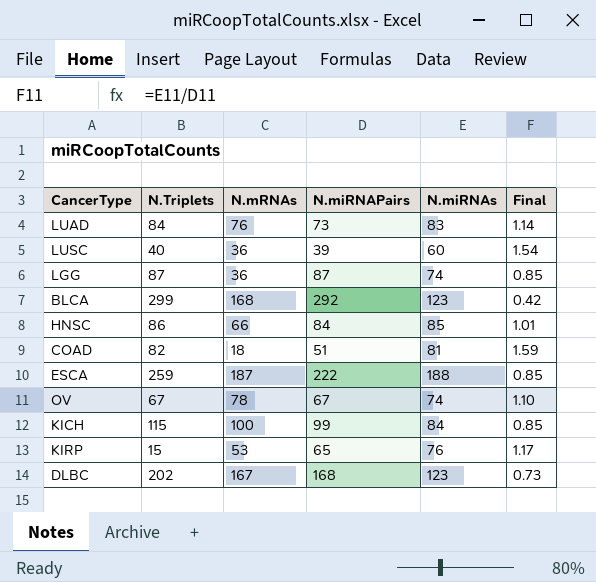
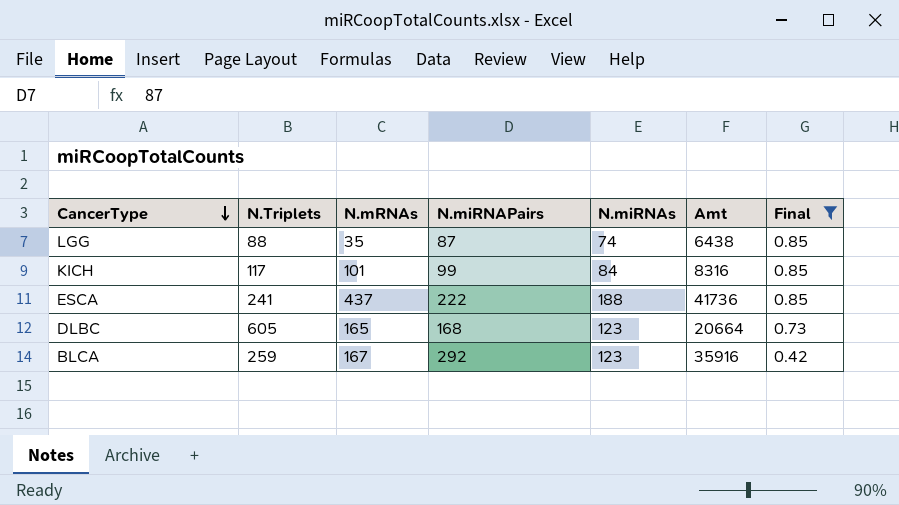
filter: none -> Final <= 0.85
row order: none -> CancerType descending
column Amt | formula: none -> [N.miRNAPairs] * [N.miRNAs]
LGG | N.Triplets: 87 -> 88
LGG | N.mRNAs: 36 -> 35
KICH | N.Triplets: 115 -> 117
KICH | N.mRNAs: 100 -> 101
ESCA | N.Triplets: 259 -> 241
ESCA | N.mRNAs: 187 -> 437
DLBC | N.Triplets: 202 -> 605
DLBC | N.mRNAs: 167 -> 165
BLCA | N.Triplets: 299 -> 259
BLCA | N.mRNAs: 168 -> 167

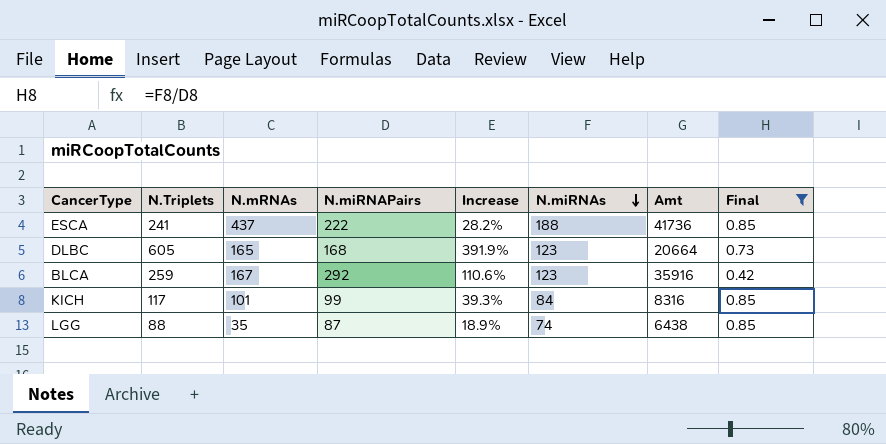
row order: CancerType descending -> N.miRNAs descending
column Increase | formula: none -> ([N.Triplets] - [N.miRNAs]) / [N.miRNAs]

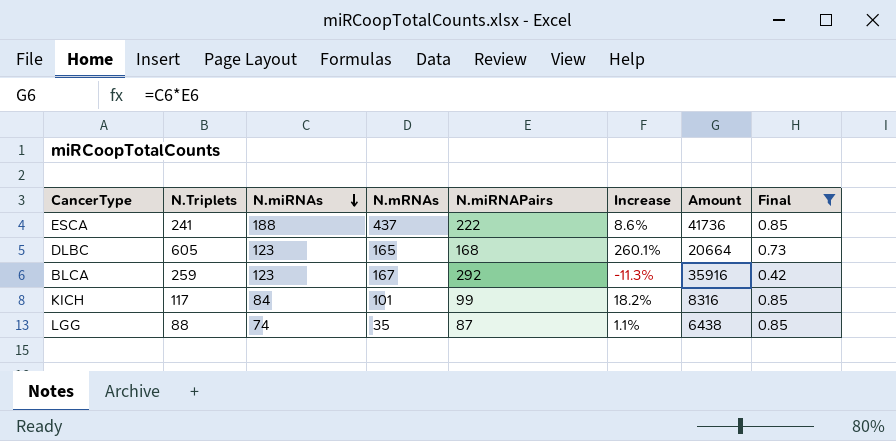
column N.miRNAs | position: 6 -> 3
column Increase | formula: ([N.Triplets] - [N.miRNAs]) / [N.miRNAs] -> ([N.Triplets] - [N.miRNAPairs]) / [N.miRNAPairs]
column name: Amt -> Amount

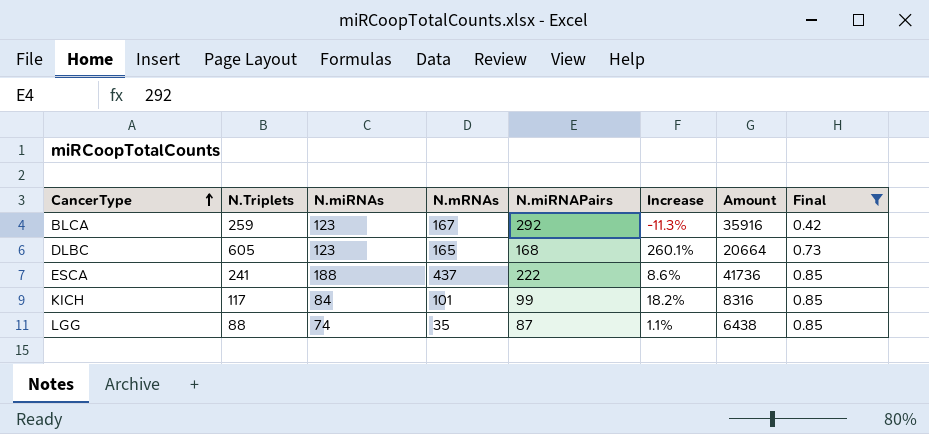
row order: N.miRNAs descending -> CancerType ascending

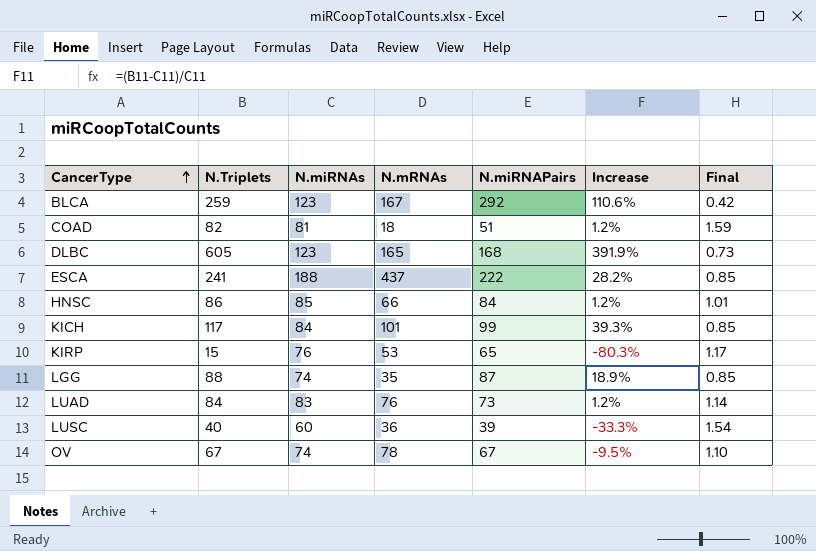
filter: Final <= 0.85 -> none
column Amount | formula: [N.miRNAs] * [N.miRNAPairs] -> none
column Increase | formula: ([N.Triplets] - [N.miRNAPairs]) / [N.miRNAPairs] -> ([N.Triplets] - [N.miRNAs]) / [N.miRNAs]

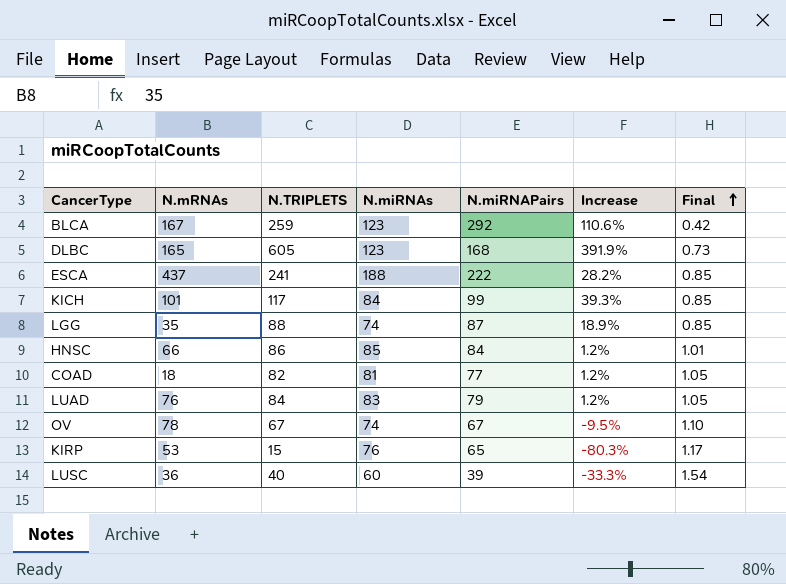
row order: CancerType ascending -> Final ascending
column N.mRNAs | position: 4 -> 2
column name: N.Triplets -> N.TRIPLETS
COAD | N.miRNAPairs: 51 -> 77
COAD | Final: 1.59 -> 1.05
LUAD | N.miRNAPairs: 73 -> 79
LUAD | Final: 1.14 -> 1.05

